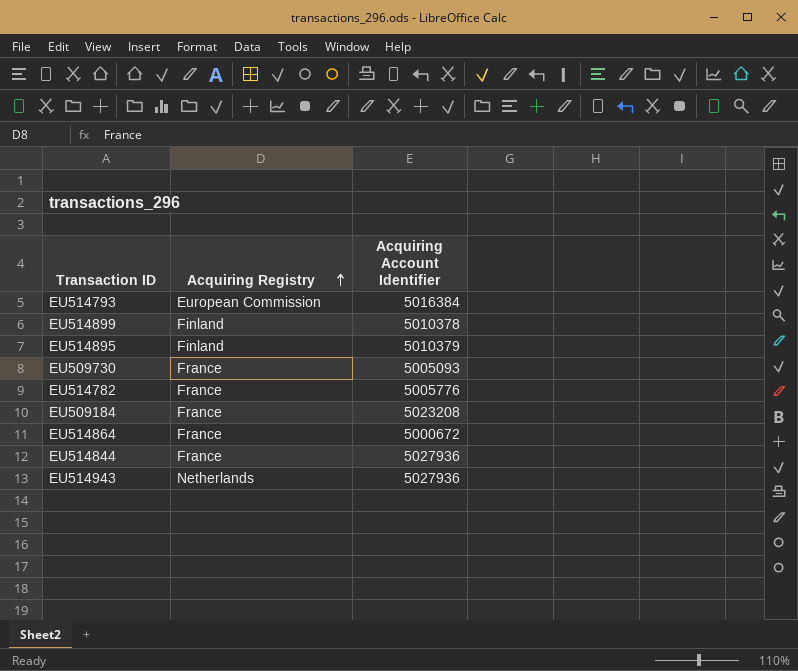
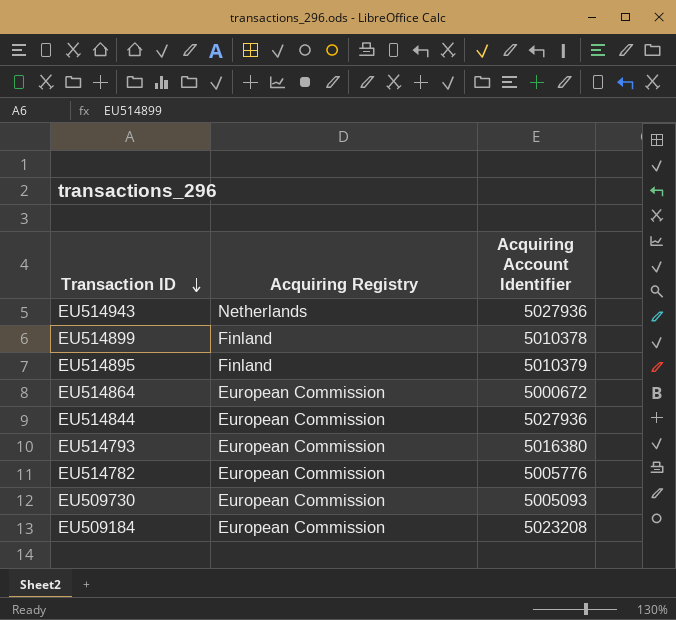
row order: Acquiring Registry ascending -> Transaction ID descending
EU514864 | Acquiring Registry: France -> European Commission
EU514844 | Acquiring Registry: France -> European Commission
EU514793 | Acquiring Account Identifier: 5016384 -> 5016380
EU514782 | Acquiring Registry: France -> European Commission
EU509730 | Acquiring Registry: France -> European Commission
EU509184 | Acquiring Registry: France -> European Commission

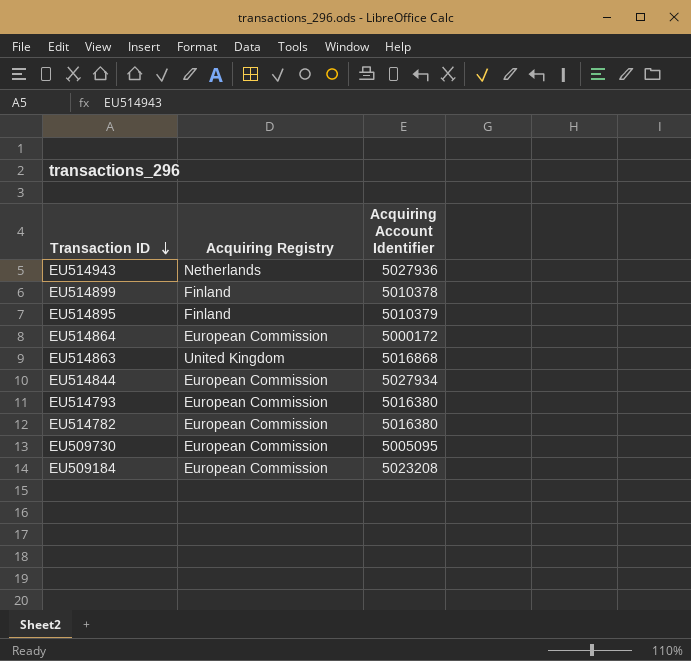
EU514864 | Acquiring Account Identifier: 5000672 -> 5000172
row EU514863: none -> United Kingdom | 5016868
EU514844 | Acquiring Account Identifier: 5027936 -> 5027934
EU514782 | Acquiring Account Identifier: 5005776 -> 5016380
EU509730 | Acquiring Account Identifier: 5005093 -> 5005095

